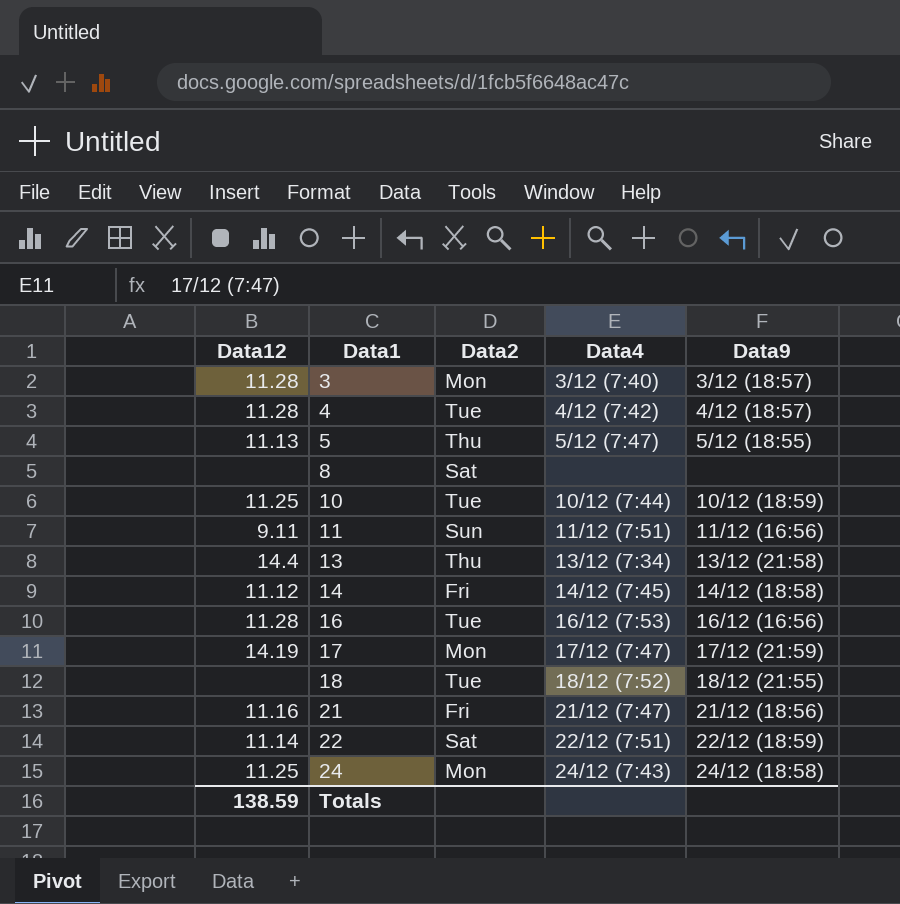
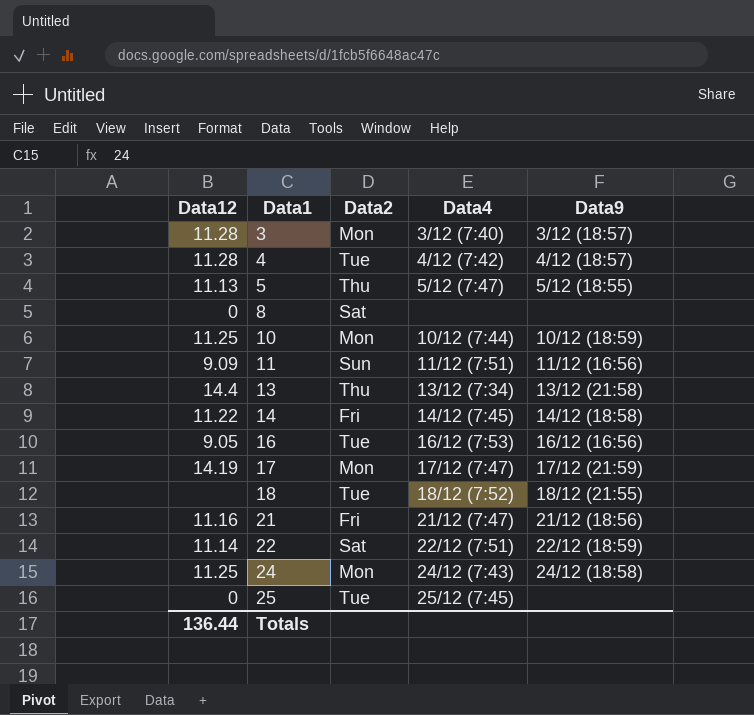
8 | Data12: none -> 0
10 | Data2: Tue -> Mon
11 | Data12: 9.11 -> 9.09
14 | Data12: 11.12 -> 11.22
16 | Data12: 11.28 -> 9.05
row 25: none -> 0 | Tue | 25/12 (7:45) | none
Totals | Data12: 138.59 -> 136.44

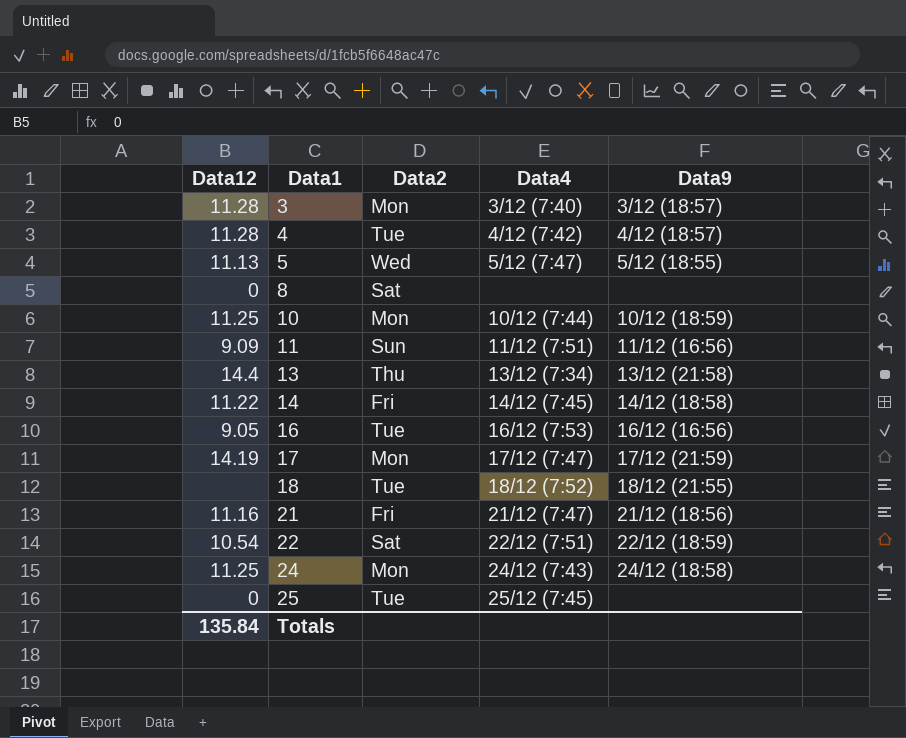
5 | Data2: Thu -> Wed
22 | Data12: 11.14 -> 10.54
Totals | Data12: 136.44 -> 135.84

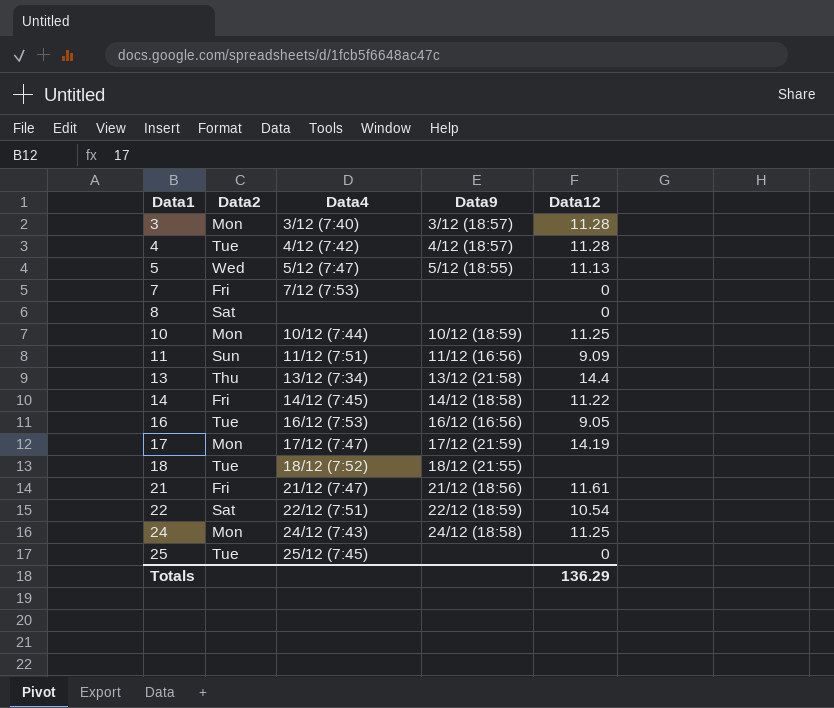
column Data12 | position: 1 -> 5
row 7: none -> Fri | 7/12 (7:53) | none | 0
21 | Data12: 11.16 -> 11.61
Totals | Data12: 135.84 -> 136.29

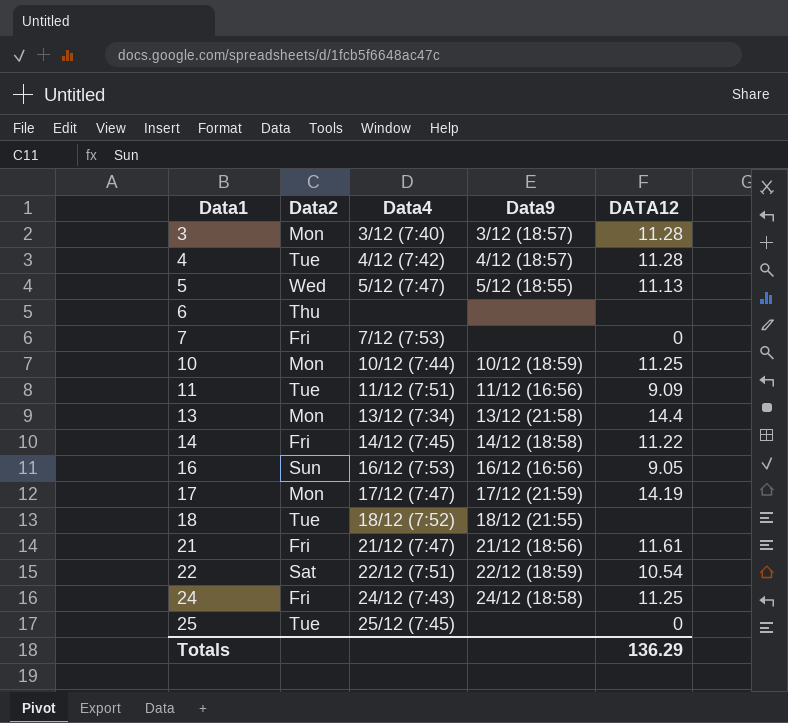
column name: Data12 -> DATA12
row 8: Sat | none | none | 0 -> none
row 6: none -> Thu | none | none | none
11 | Data2: Sun -> Tue
13 | Data2: Thu -> Mon
16 | Data2: Tue -> Sun
24 | Data2: Mon -> Fri

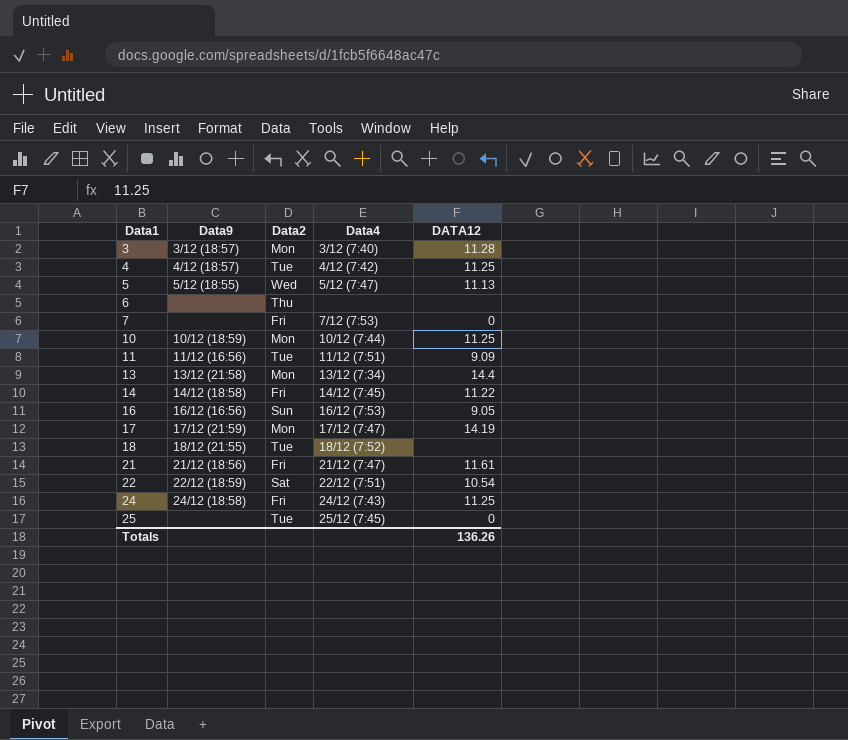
column Data9 | position: 4 -> 2
4 | DATA12: 11.28 -> 11.25
Totals | DATA12: 136.29 -> 136.26

